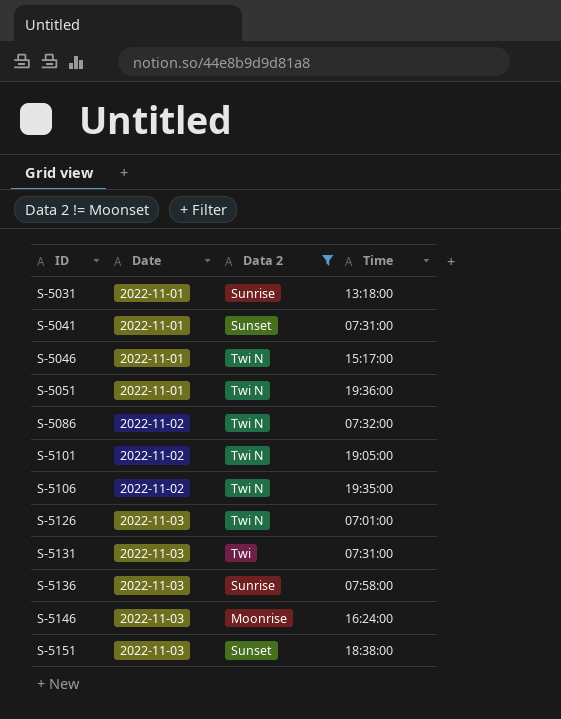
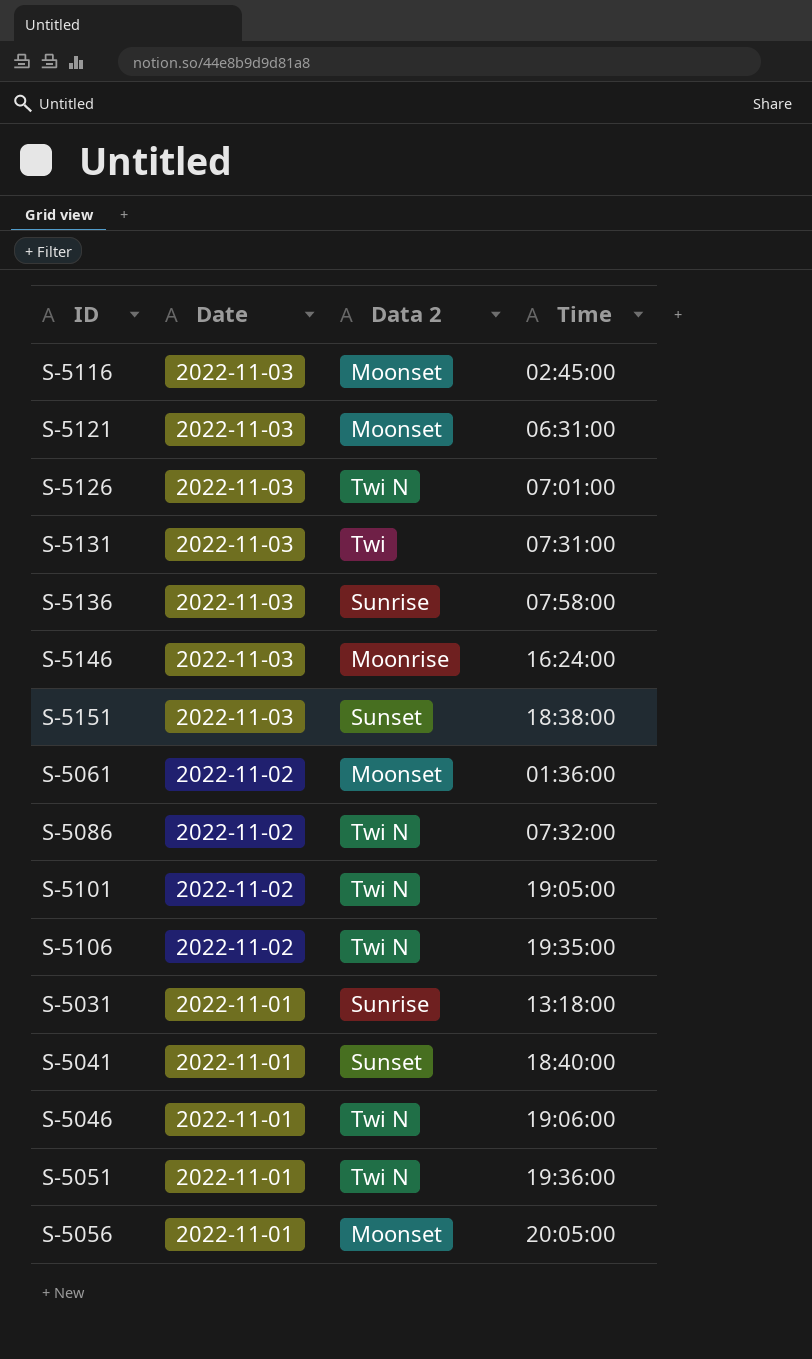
filter: Data 2 != Moonset -> none
row order: ID ascending -> Date descending
S-5041 | Time: 07:31:00 -> 18:40:00
S-5046 | Time: 15:17:00 -> 19:06:00

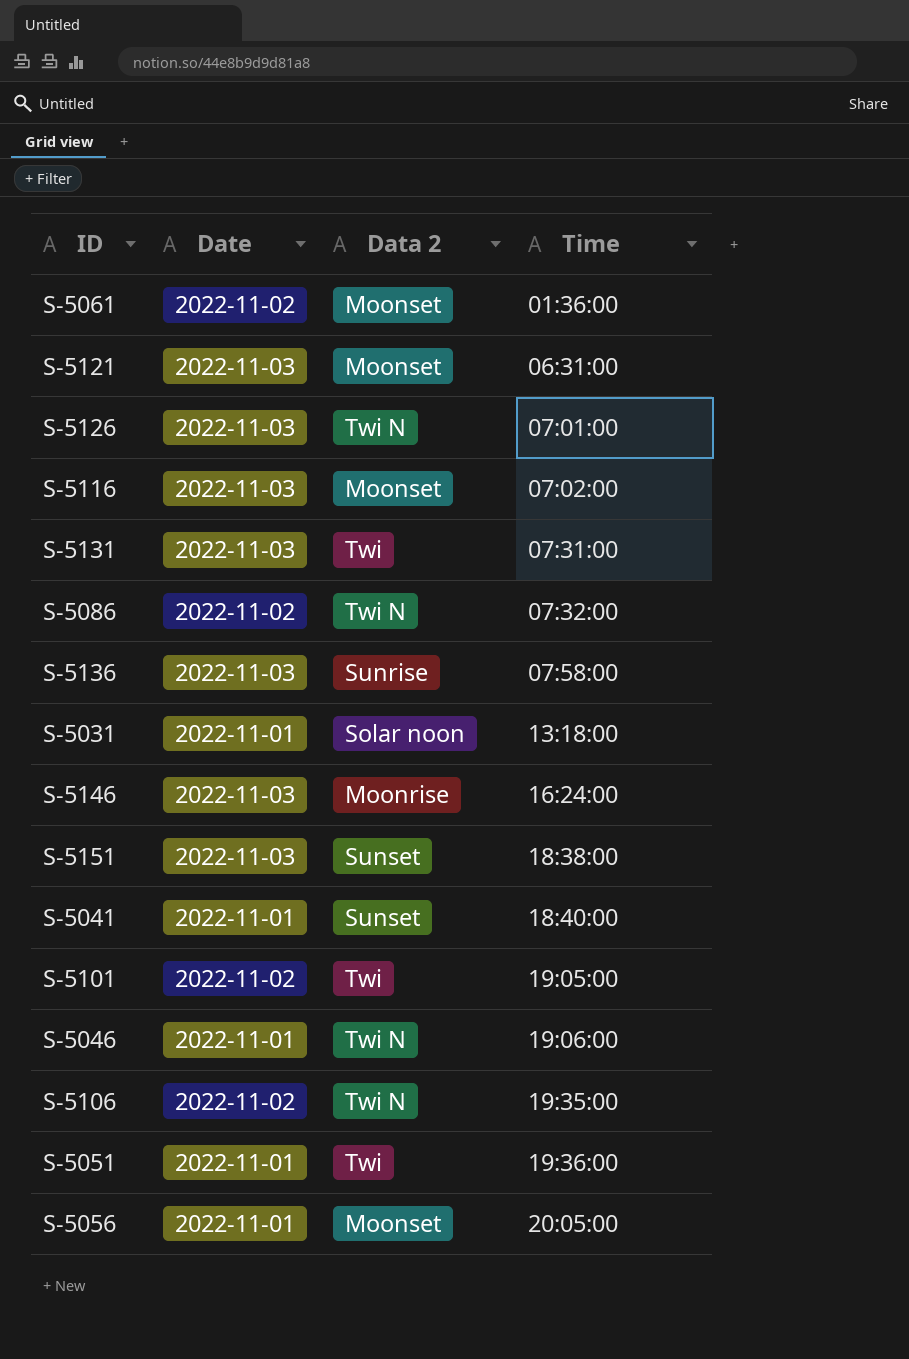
row order: Date descending -> Time ascending
S-5116 | Time: 02:45:00 -> 07:02:00
S-5031 | Data 2: Sunrise -> Solar noon
S-5101 | Data 2: Twi N -> Twi
S-5051 | Data 2: Twi N -> Twi

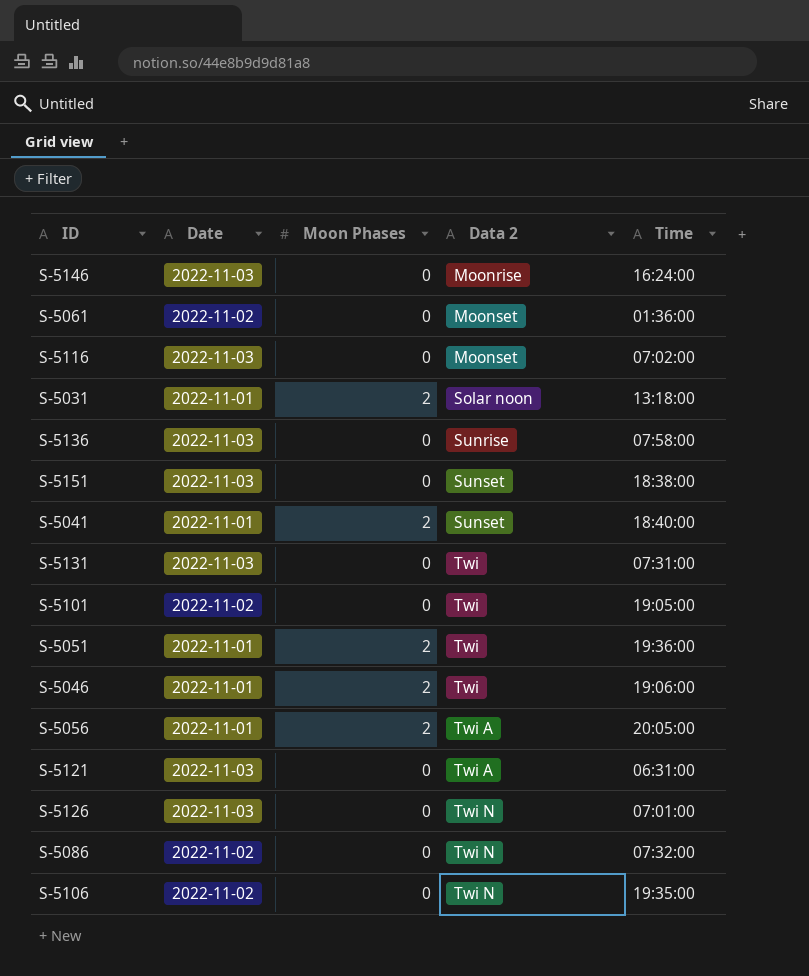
row order: Time ascending -> Data 2 ascending
column Moon Phases | position: none -> 3
S-5046 | Data 2: Twi N -> Twi
S-5056 | Data 2: Moonset -> Twi A
S-5121 | Data 2: Moonset -> Twi A

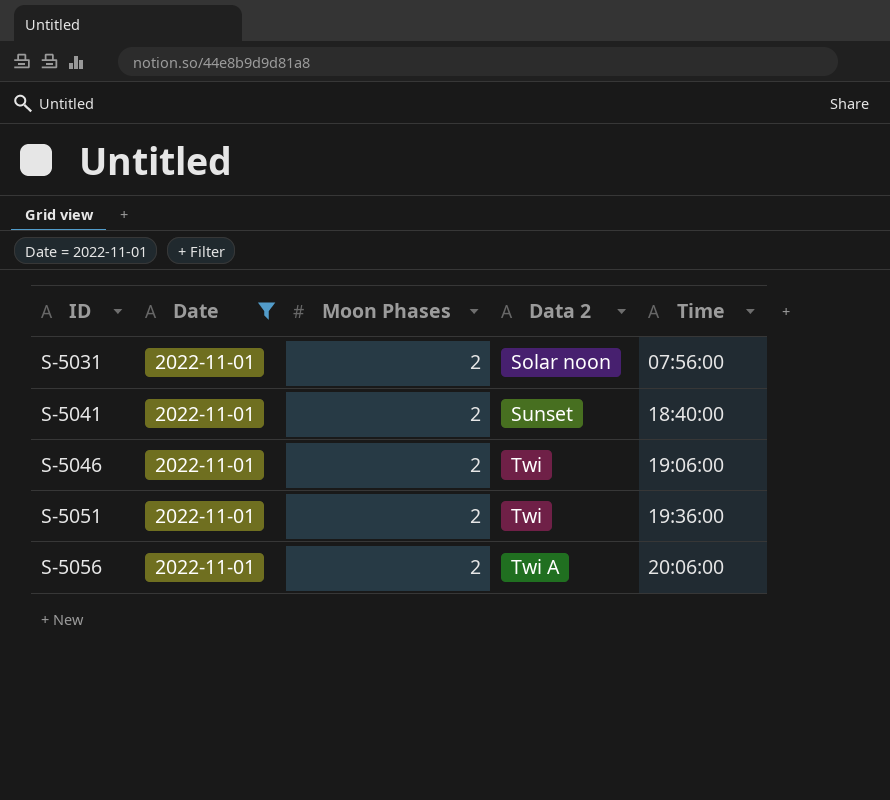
filter: none -> Date = 2022-11-01
row order: Data 2 ascending -> ID ascending
S-5031 | Time: 13:18:00 -> 07:56:00
S-5056 | Time: 20:05:00 -> 20:06:00

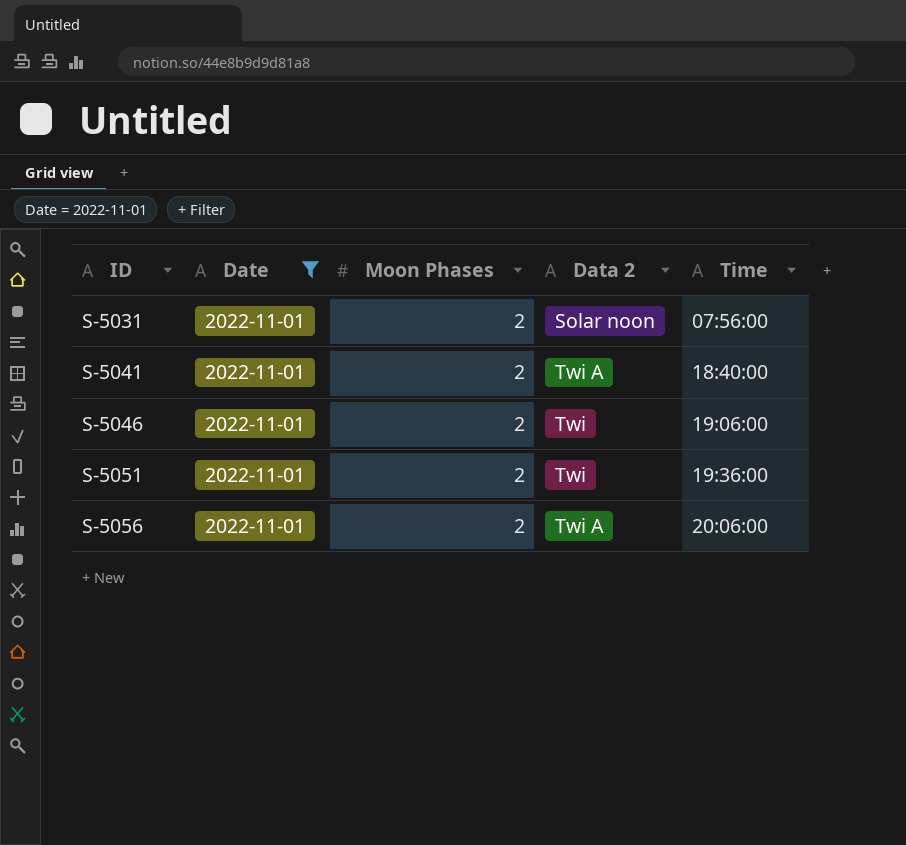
S-5041 | Data 2: Sunset -> Twi A

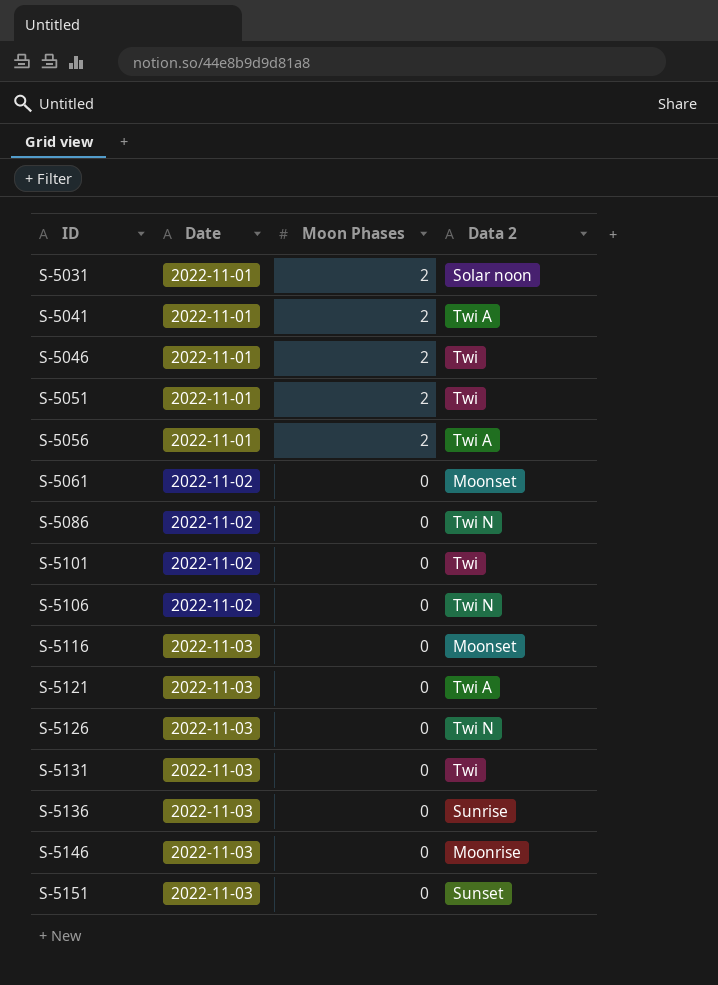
filter: Date = 2022-11-01 -> none
column Time | position: 5 -> none

